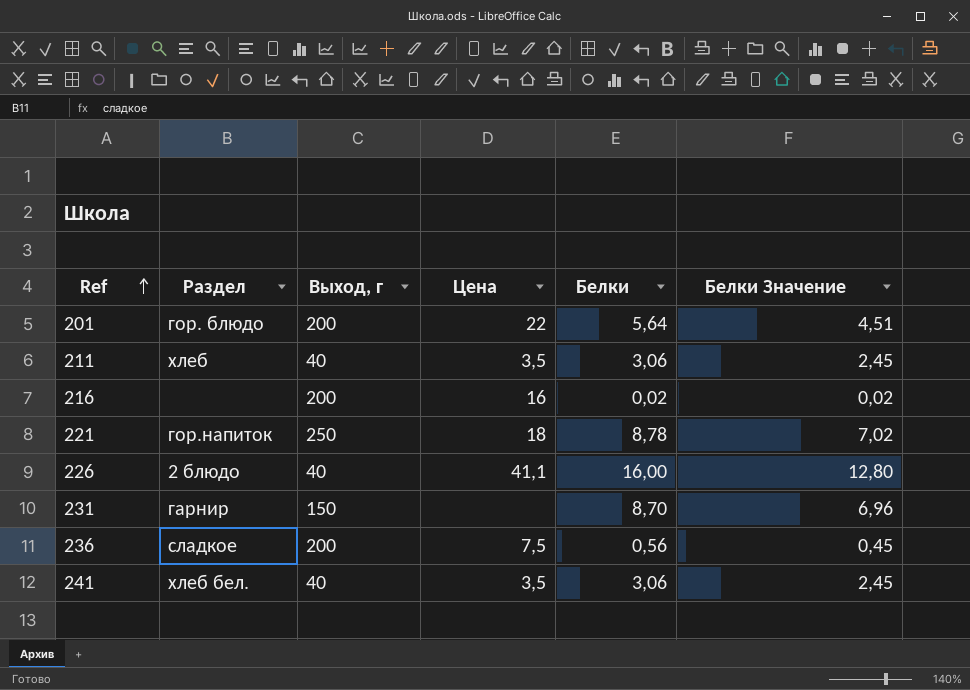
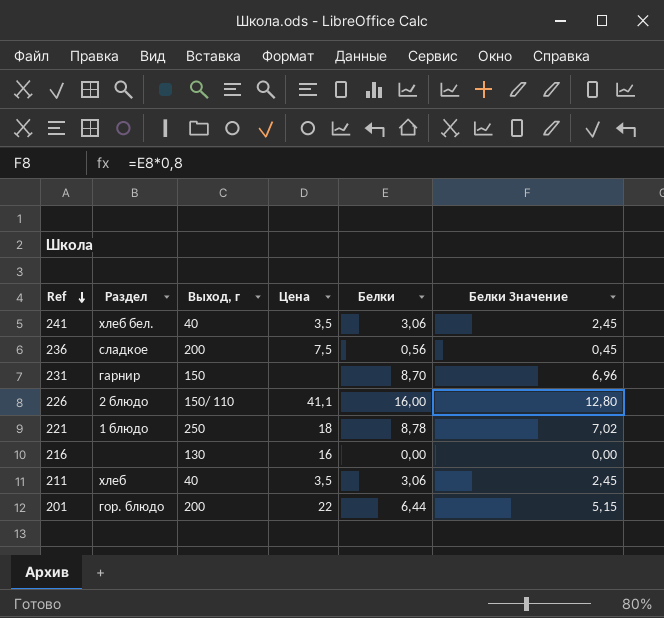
row order: Ref ascending -> Ref descending
226 | Выход, г: 40 -> 150/ 110
221 | Раздел: гор.напиток -> 1 блюдо
216 | Выход, г: 200 -> 130
216 | Белки: 0,02 -> 0,00
216 | Белки Значение: 0,02 -> 0,00
201 | Белки: 5,64 -> 6,44
201 | Белки Значение: 4,51 -> 5,15

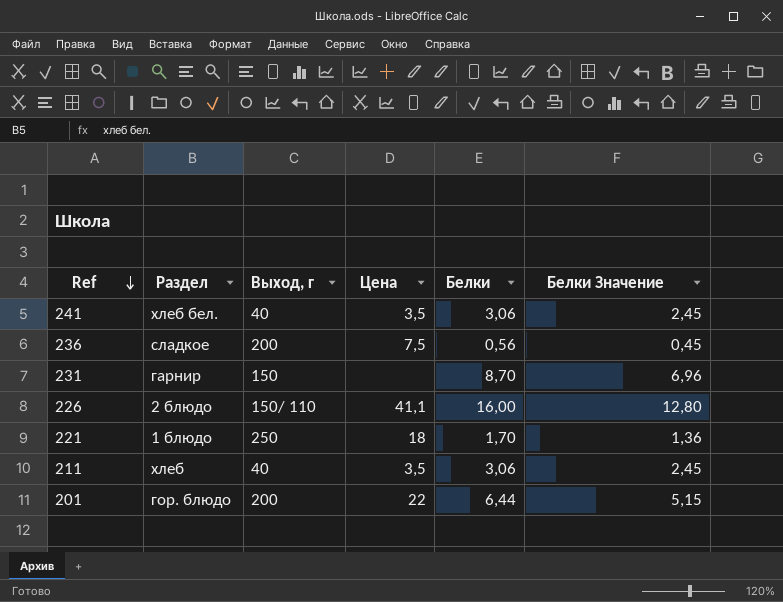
row 216: none | 130 | 16 | 0,00 | 0,00 -> none
221 | Белки: 8,78 -> 1,70
221 | Белки Значение: 7,02 -> 1,36

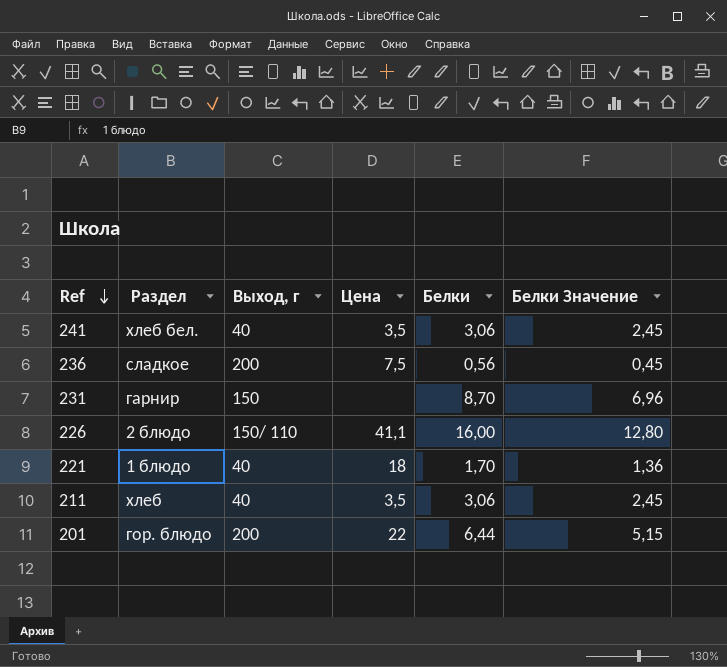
221 | Выход, г: 250 -> 40

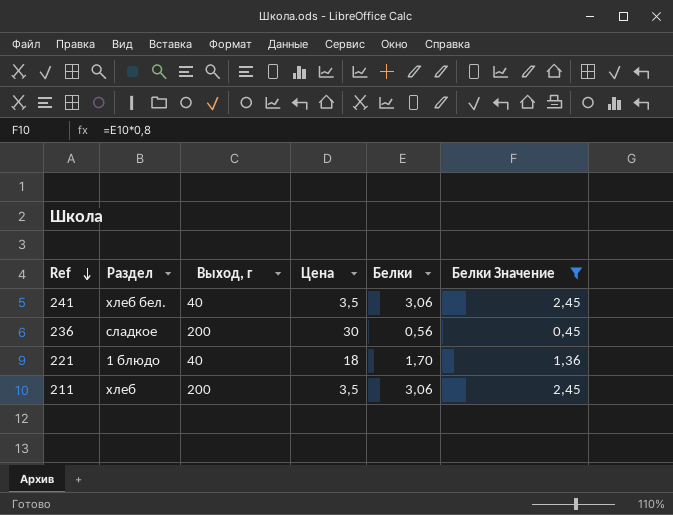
filter: none -> Белки Значение <= 2,45
236 | Цена: 7,5 -> 30
211 | Выход, г: 40 -> 200

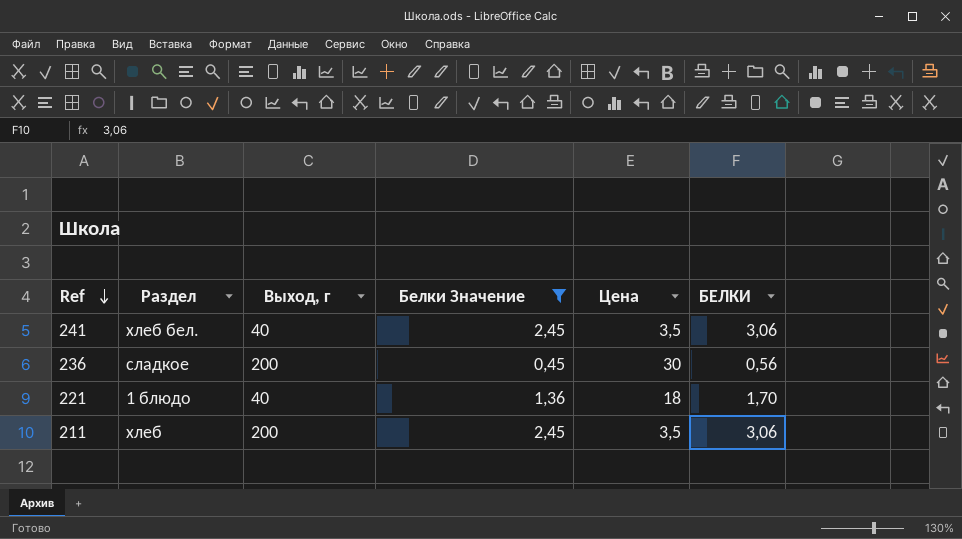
column Белки Значение | position: 6 -> 4
column name: Белки -> БЕЛКИ

